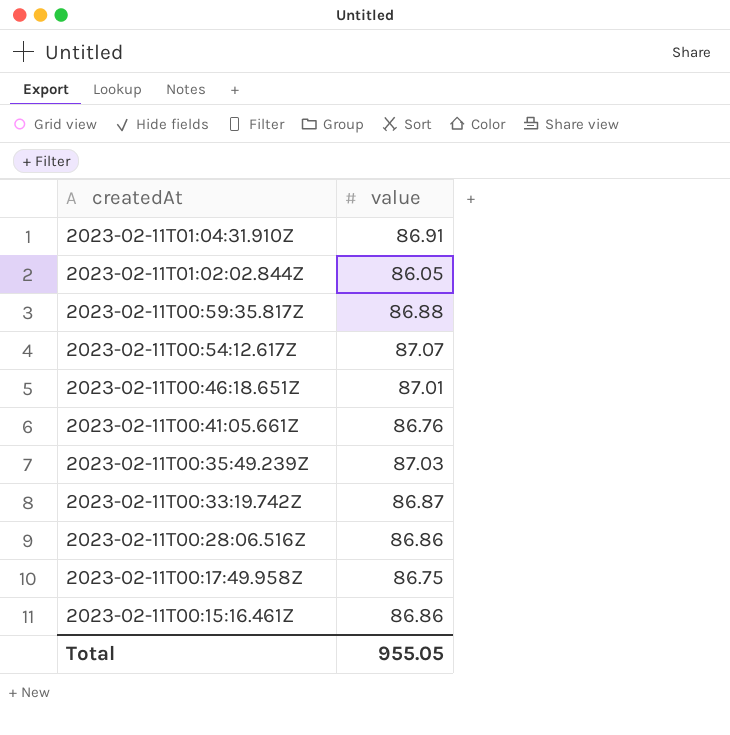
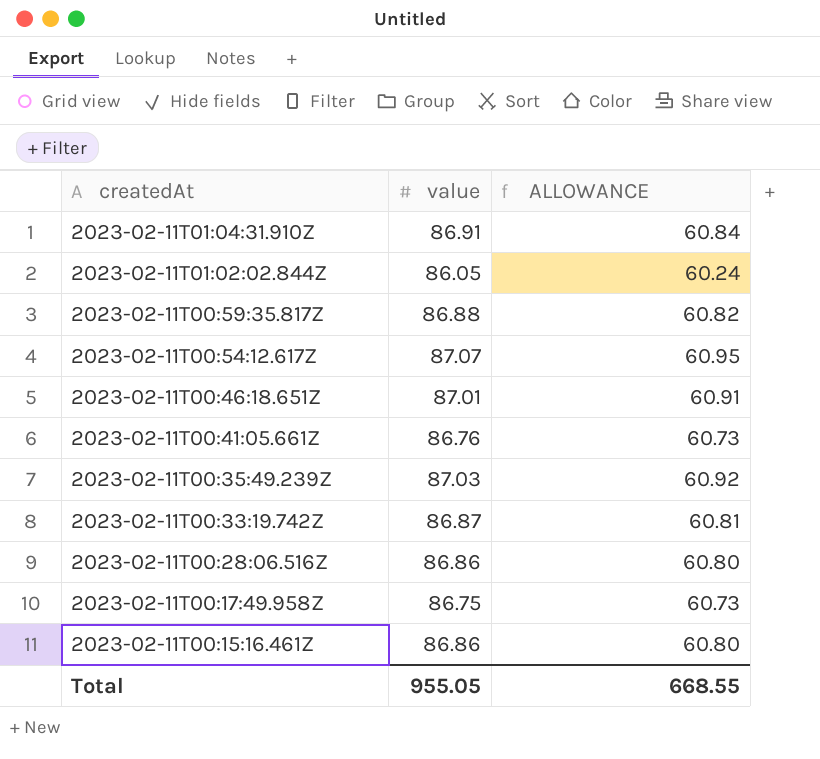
column ALLOWANCE | formula: none -> [value] * 0.7

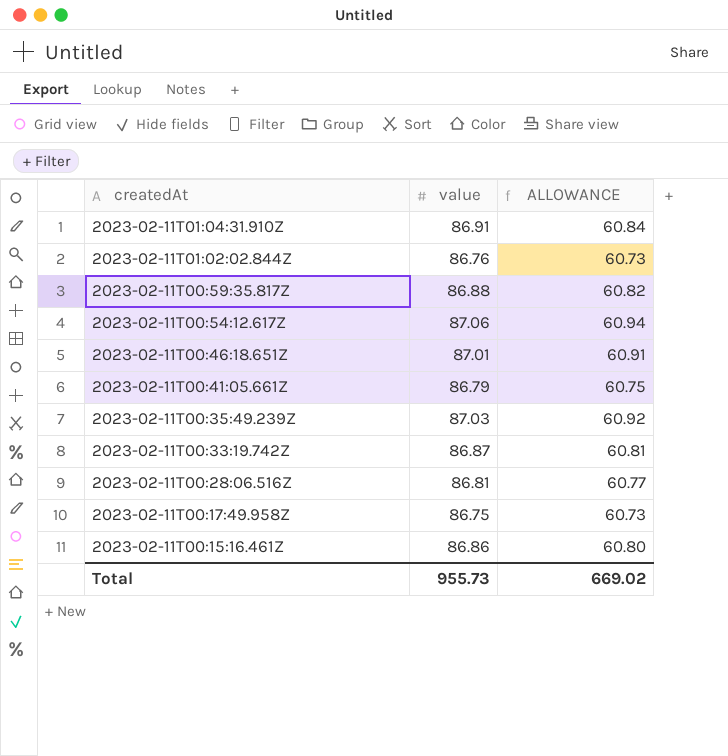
2023-02-11T01:02:02.844Z | value: 86.05 -> 86.76
2023-02-11T01:02:02.844Z | ALLOWANCE: 60.24 -> 60.73
2023-02-11T00:54:12.617Z | value: 87.07 -> 87.06
2023-02-11T00:54:12.617Z | ALLOWANCE: 60.95 -> 60.94
2023-02-11T00:41:05.661Z | value: 86.76 -> 86.79
2023-02-11T00:41:05.661Z | ALLOWANCE: 60.73 -> 60.75
2023-02-11T00:28:06.516Z | value: 86.86 -> 86.81
2023-02-11T00:28:06.516Z | ALLOWANCE: 60.80 -> 60.77
Total | value: 955.05 -> 955.73
Total | ALLOWANCE: 668.55 -> 669.02

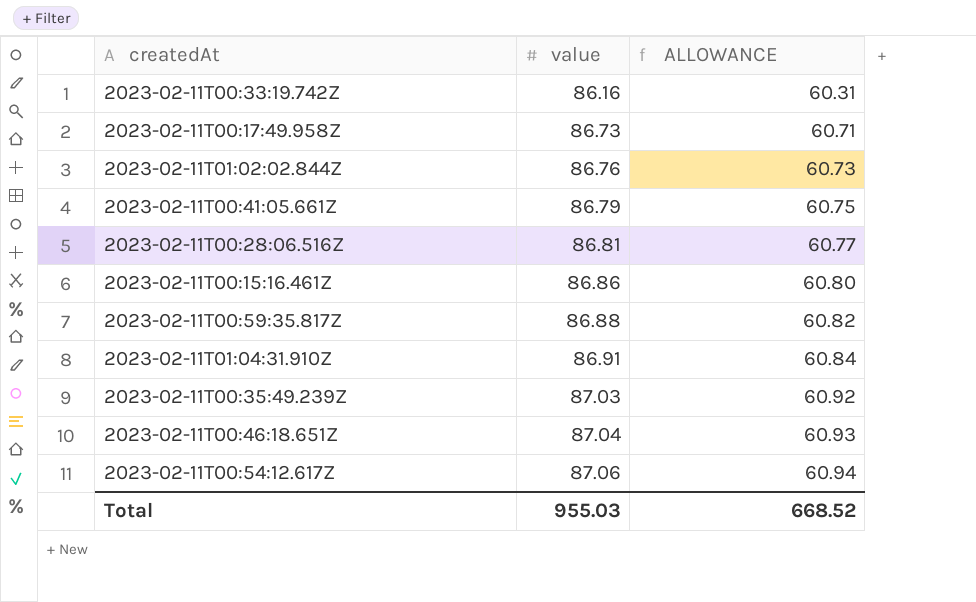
row order: createdAt descending -> value ascending
2023-02-11T00:33:19.742Z | value: 86.87 -> 86.16
2023-02-11T00:33:19.742Z | ALLOWANCE: 60.81 -> 60.31
2023-02-11T00:17:49.958Z | value: 86.75 -> 86.73
2023-02-11T00:17:49.958Z | ALLOWANCE: 60.73 -> 60.71
2023-02-11T00:46:18.651Z | value: 87.01 -> 87.04
2023-02-11T00:46:18.651Z | ALLOWANCE: 60.91 -> 60.93
Total | value: 955.73 -> 955.03
Total | ALLOWANCE: 669.02 -> 668.52

